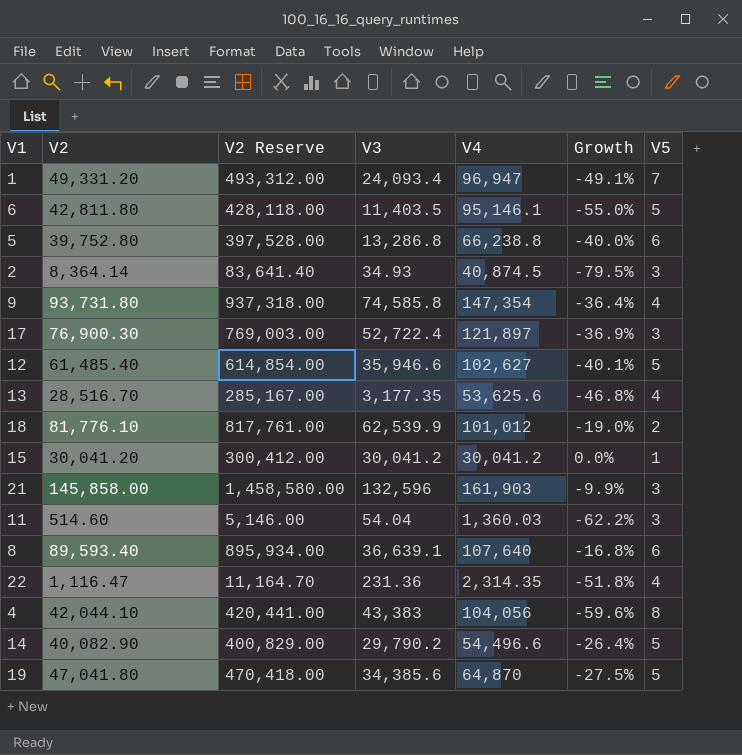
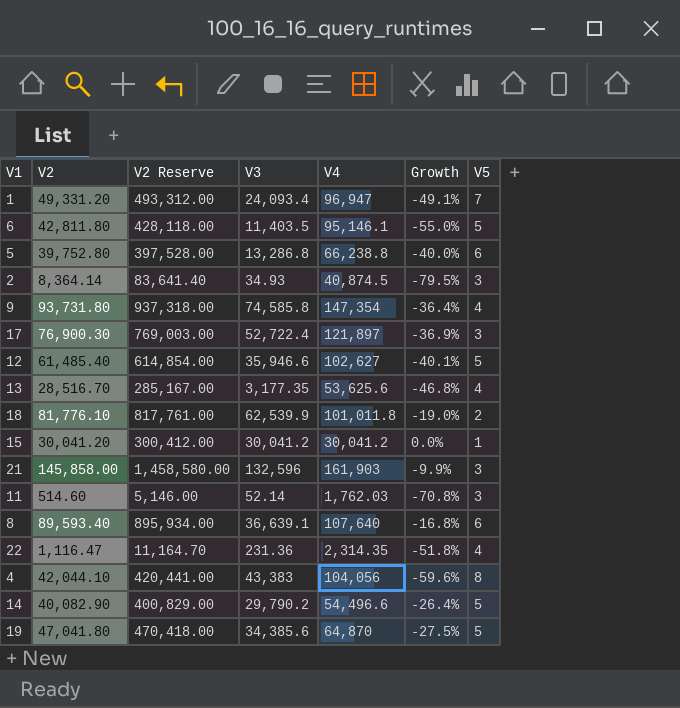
18 | V4: 101,012 -> 101,011.8
11 | V3: 54.04 -> 52.14
11 | V4: 1,360.03 -> 1,762.03
11 | Growth: -62.2% -> -70.8%

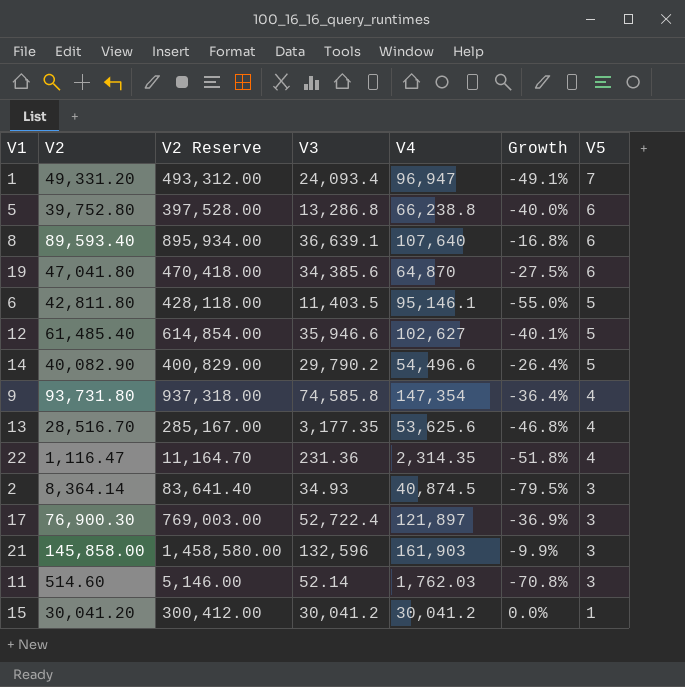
row order: none -> V5 descending
row 18: 81,776.10 | 817,761.00 | 62,539.9 | 101,011.8 | -19.0% | 2 -> none
row 4: 42,044.10 | 420,441.00 | 43,383 | 104,056 | -59.6% | 8 -> none
19 | V5: 5 -> 6

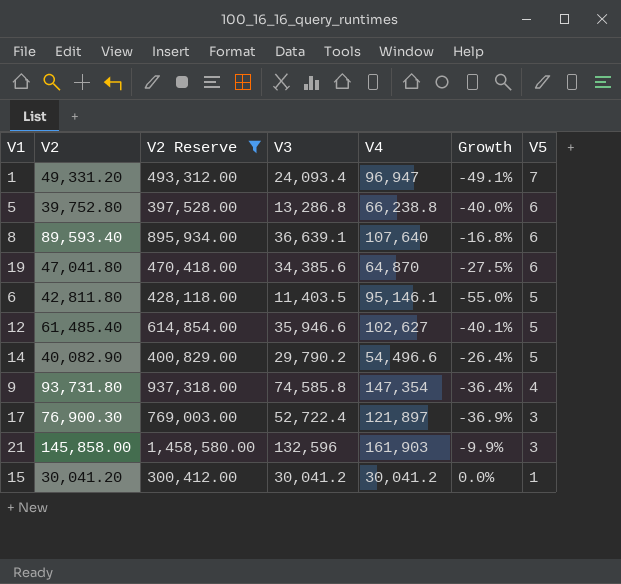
filter: none -> V2 Reserve >= 300,412.00

